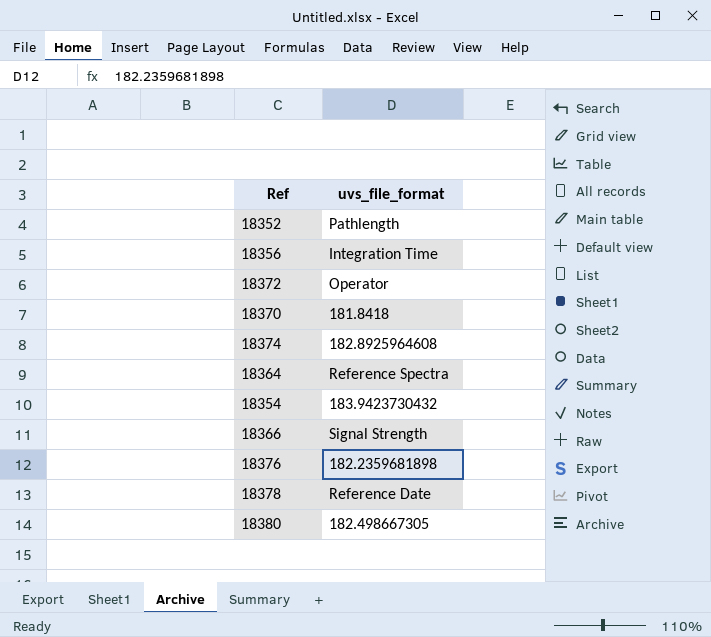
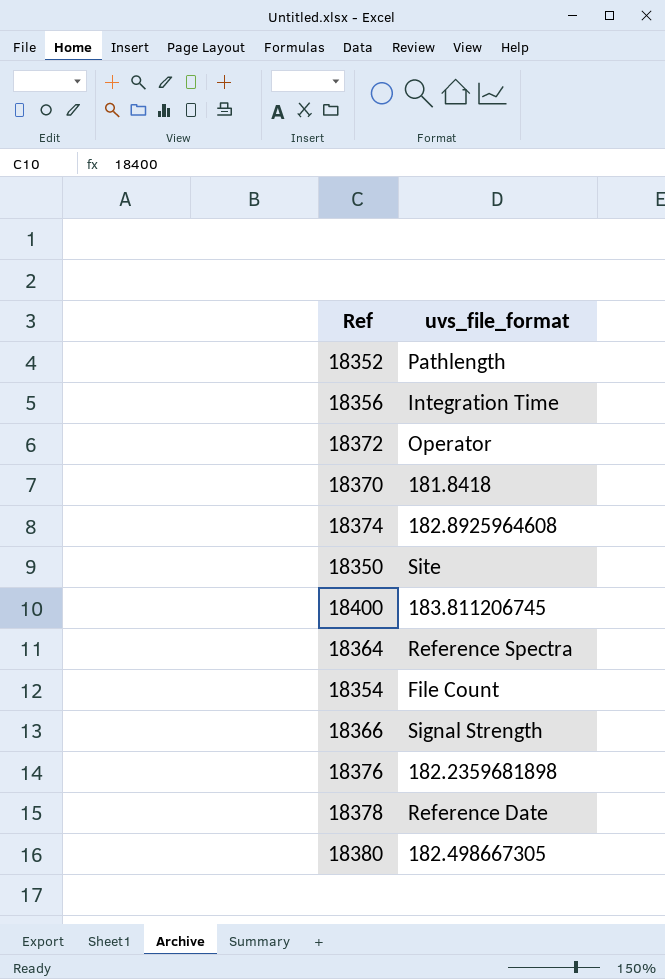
row 18350: none -> Site
row 18400: none -> 183.811206745
18354 | uvs_file_format: 183.9423730432 -> File Count

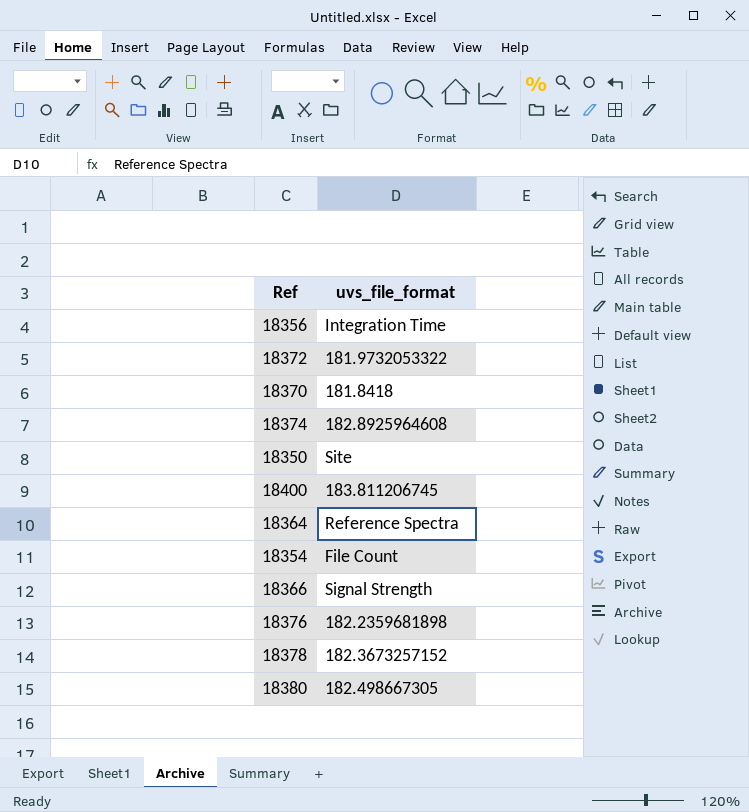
row 18352: Pathlength -> none
18372 | uvs_file_format: Operator -> 181.9732053322
18378 | uvs_file_format: Reference Date -> 182.3673257152

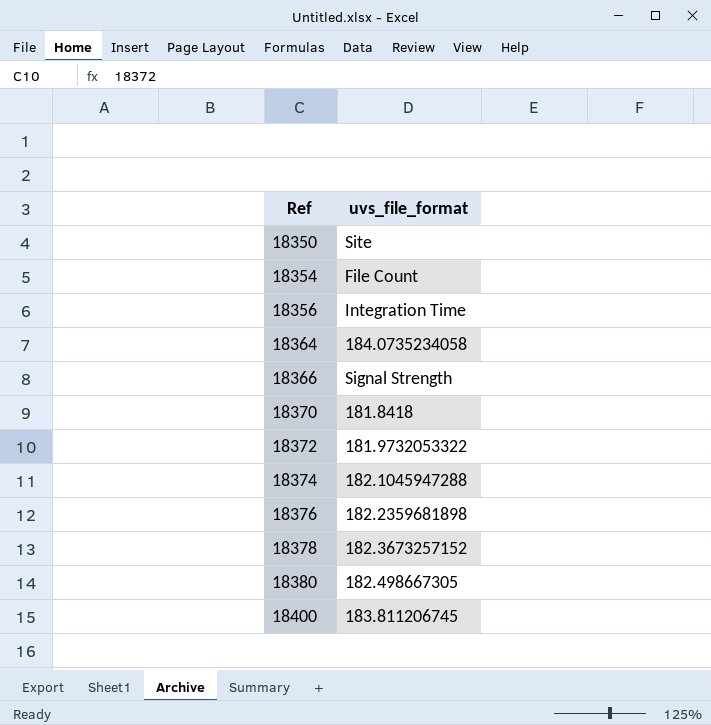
row order: none -> Ref ascending
18364 | uvs_file_format: Reference Spectra -> 184.0735234058
18374 | uvs_file_format: 182.8925964608 -> 182.1045947288

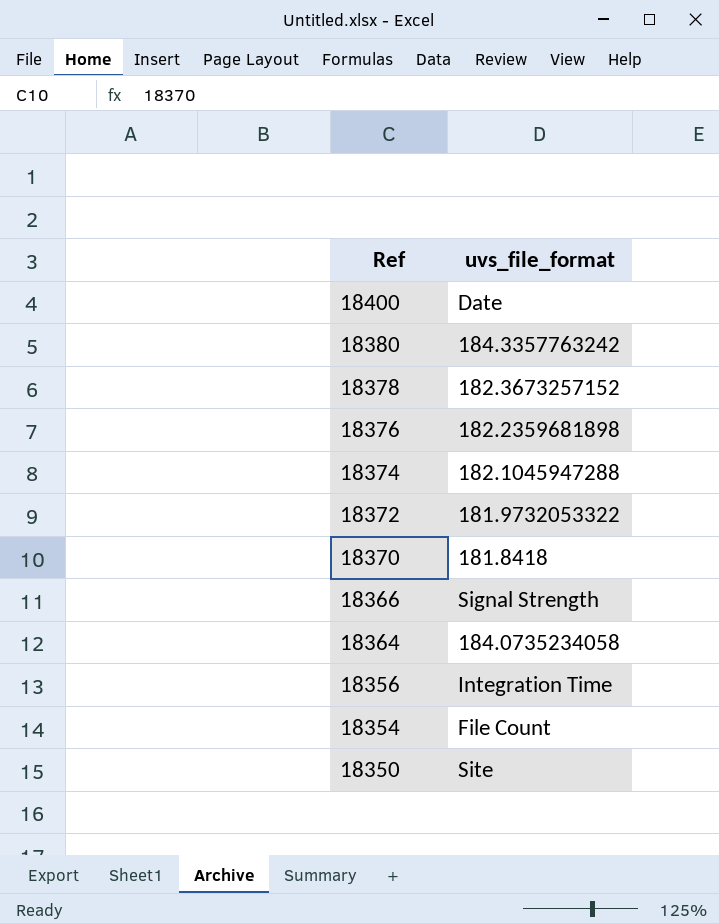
row order: Ref ascending -> Ref descending
18400 | uvs_file_format: 183.811206745 -> Date
18380 | uvs_file_format: 182.498667305 -> 184.3357763242

